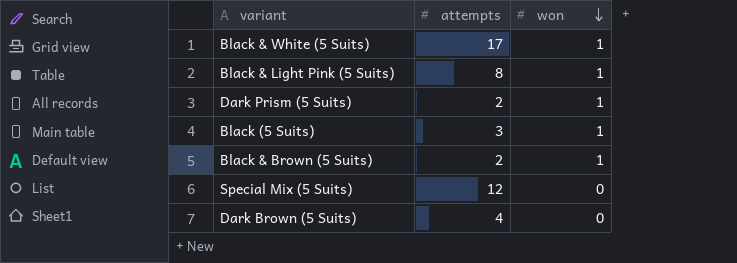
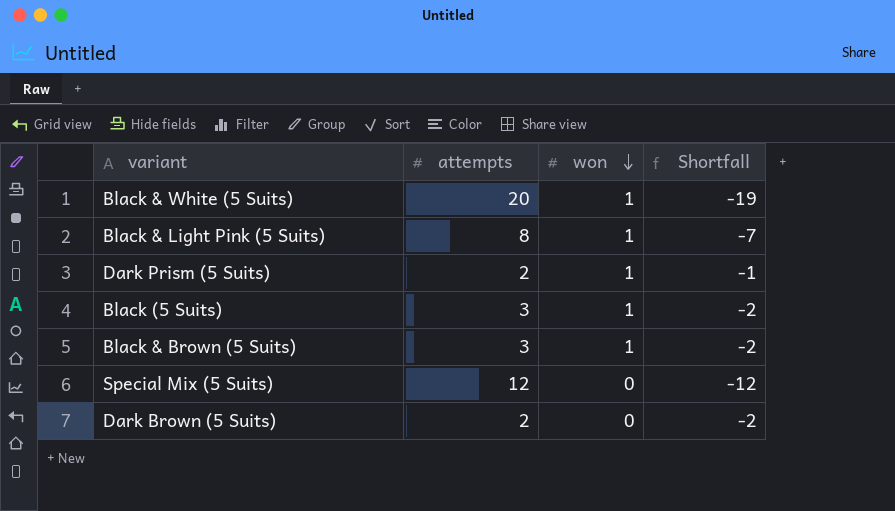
column Shortfall | formula: none -> [won] - [attempts]
Black & White (5 Suits) | attempts: 17 -> 20
Black & Brown (5 Suits) | attempts: 2 -> 3
Dark Brown (5 Suits) | attempts: 4 -> 2

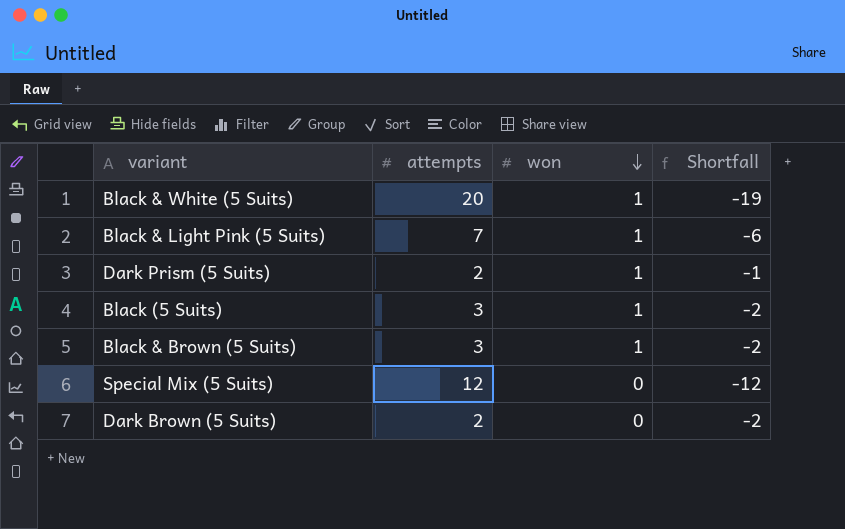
Black & Light Pink (5 Suits) | attempts: 8 -> 7
Black & Light Pink (5 Suits) | Shortfall: -7 -> -6

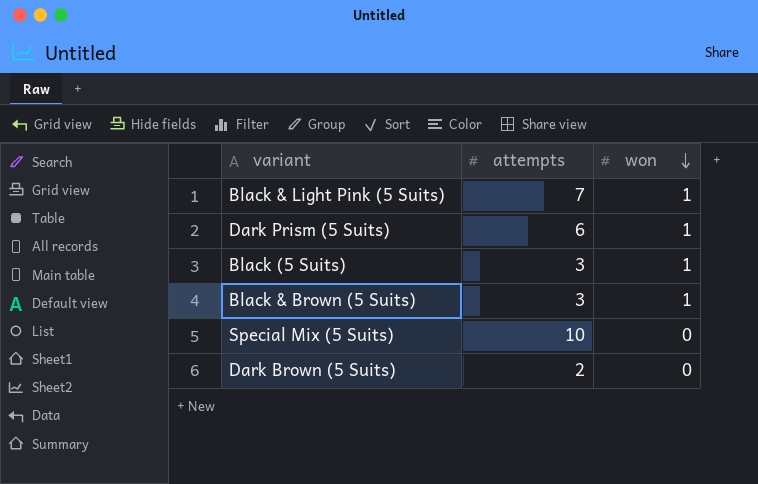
column Shortfall | formula: [won] - [attempts] -> none
row Black & White (5 Suits): 20 | 1 | -19 -> none
Dark Prism (5 Suits) | attempts: 2 -> 6
Special Mix (5 Suits) | attempts: 12 -> 10

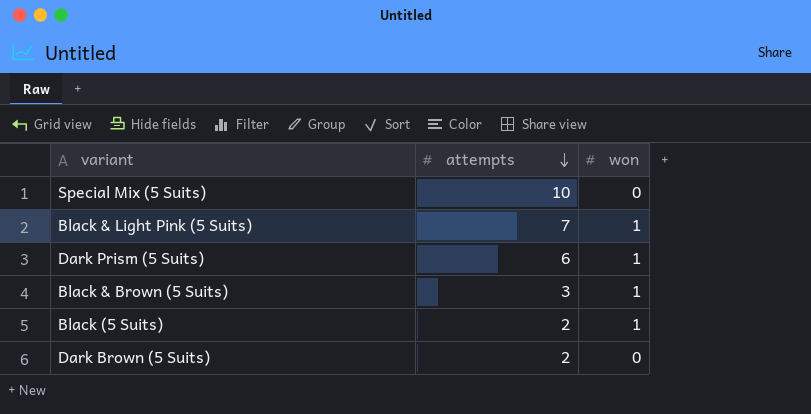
row order: won descending -> attempts descending
Black (5 Suits) | attempts: 3 -> 2

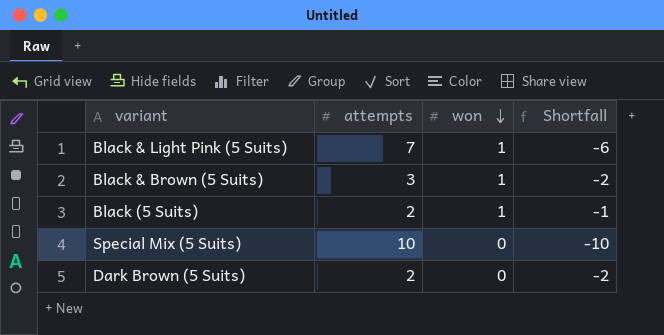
row order: attempts descending -> won descending
column Shortfall | formula: none -> [won] - [attempts]
row Dark Prism (5 Suits): 6 | 1 -> none

